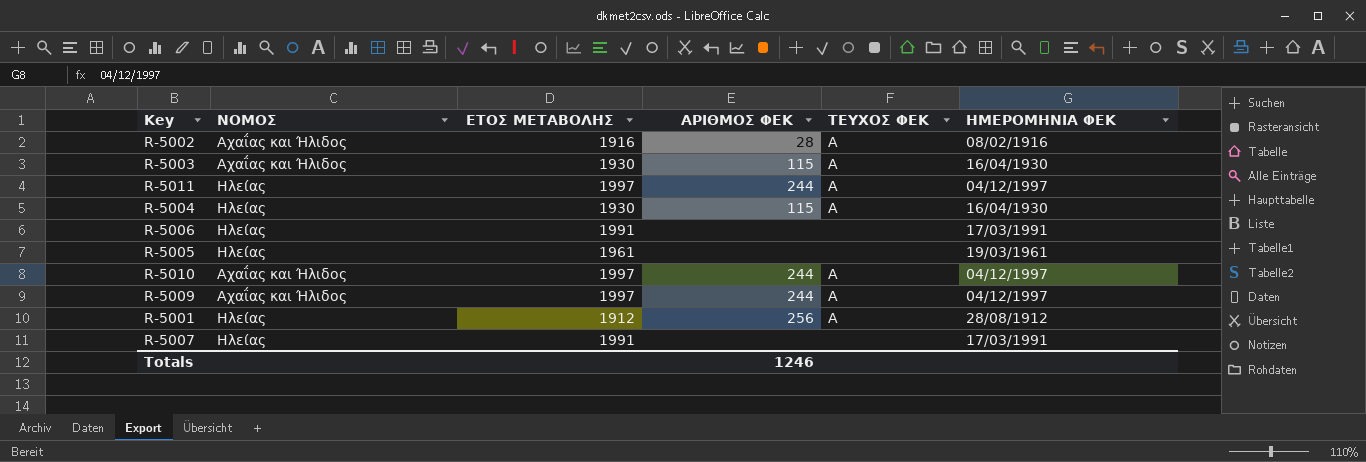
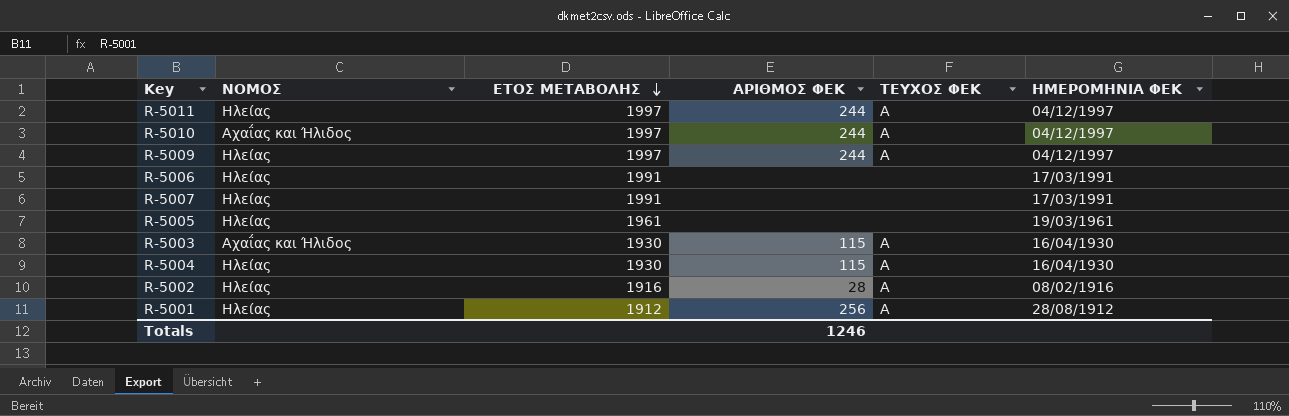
row order: none -> ΕΤΟΣ ΜΕΤΑΒΟΛΗΣ descending
R-5009 | ΝΟΜΟΣ: Αχαΐας και Ήλιδος -> Ηλείας
R-5002 | ΝΟΜΟΣ: Αχαΐας και Ήλιδος -> Ηλείας

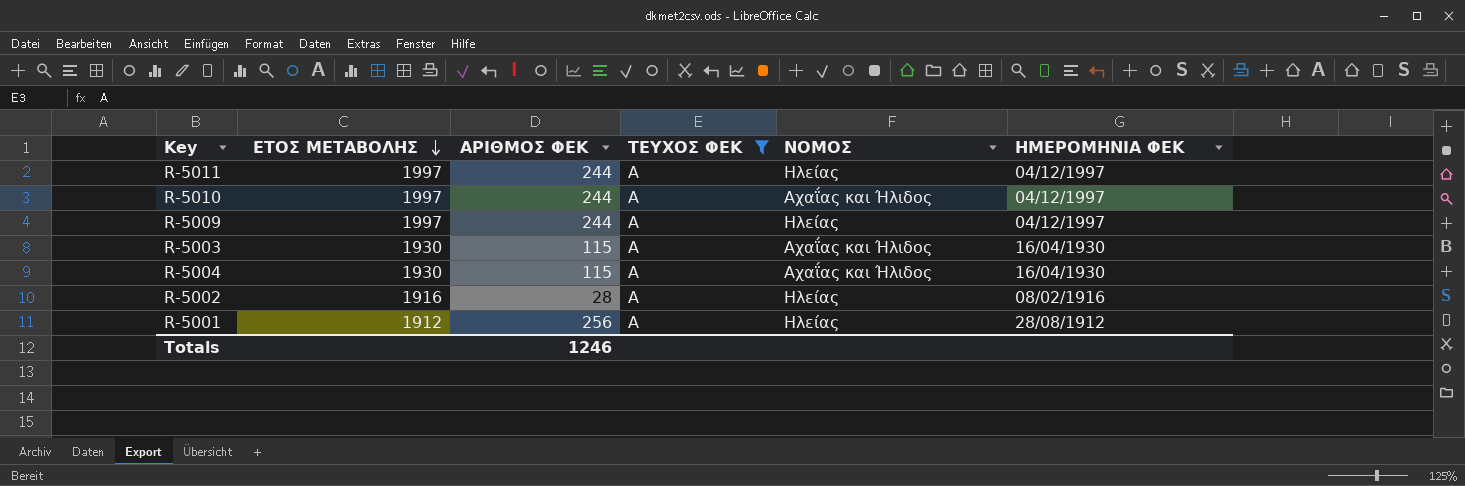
filter: none -> ΤΕΥΧΟΣ ΦΕΚ = Α
column ΝΟΜΟΣ | position: 2 -> 5
R-5004 | ΝΟΜΟΣ: Ηλείας -> Αχαΐας και Ήλιδος

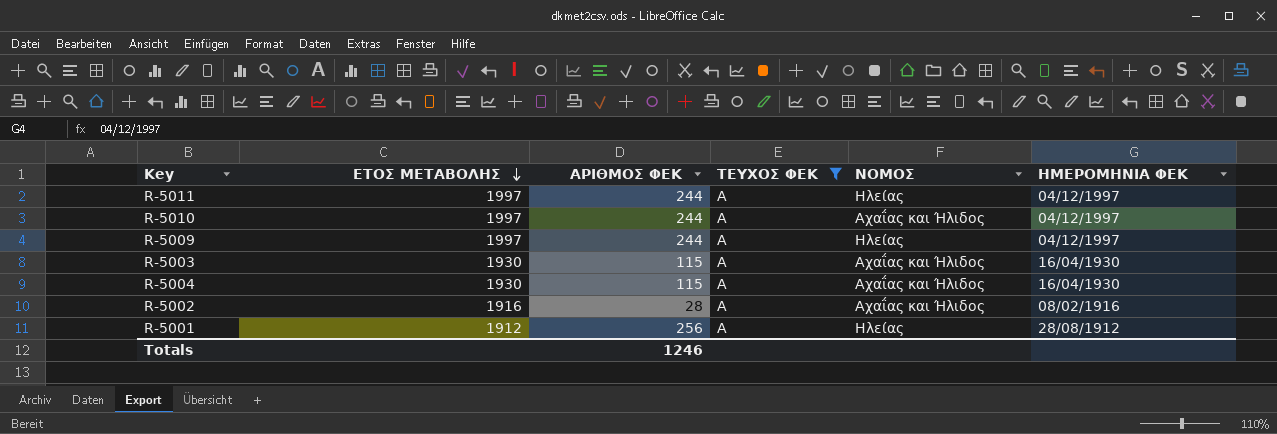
R-5002 | ΝΟΜΟΣ: Ηλείας -> Αχαΐας και Ήλιδος

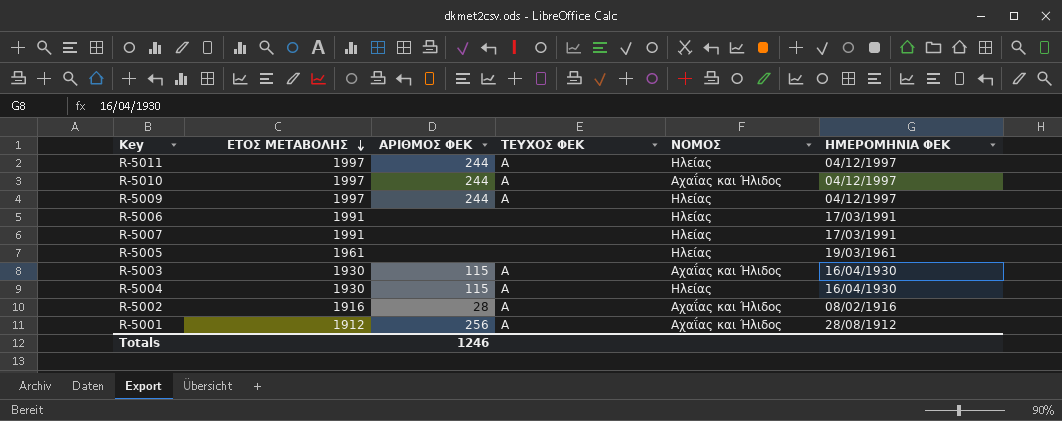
filter: ΤΕΥΧΟΣ ΦΕΚ = Α -> none
R-5004 | ΝΟΜΟΣ: Αχαΐας και Ήλιδος -> Ηλείας
R-5001 | ΝΟΜΟΣ: Ηλείας -> Αχαΐας και Ήλιδος

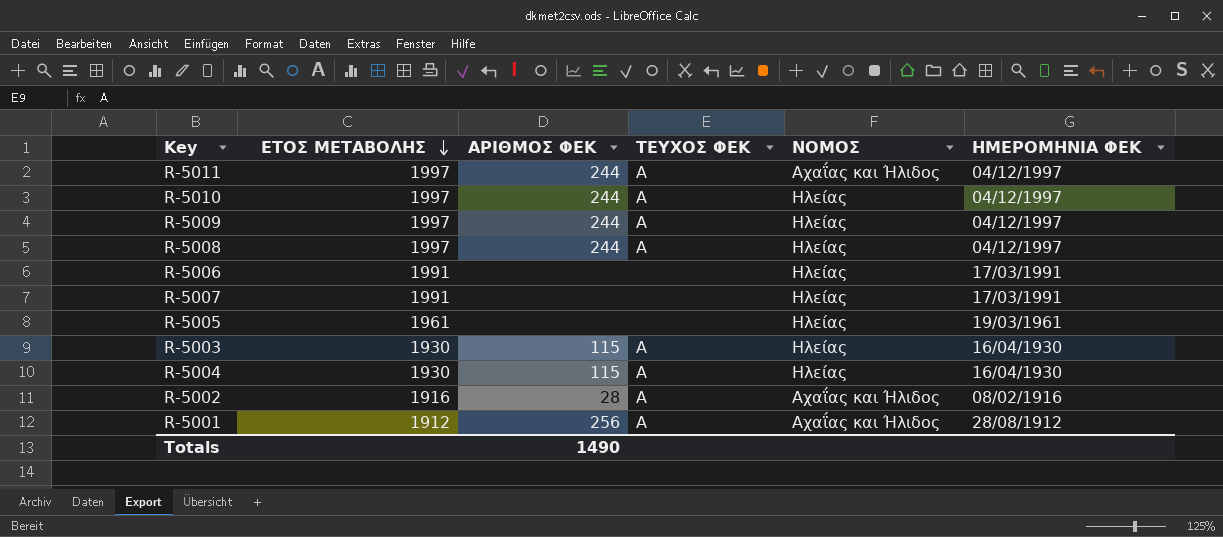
R-5011 | ΝΟΜΟΣ: Ηλείας -> Αχαΐας και Ήλιδος
R-5010 | ΝΟΜΟΣ: Αχαΐας και Ήλιδος -> Ηλείας
row R-5008: none -> 1997 | 244 | Α | Ηλείας | 04/12/1997
R-5003 | ΝΟΜΟΣ: Αχαΐας και Ήλιδος -> Ηλείας
Totals | ΑΡΙΘΜΟΣ ΦΕΚ: 1246 -> 1490

